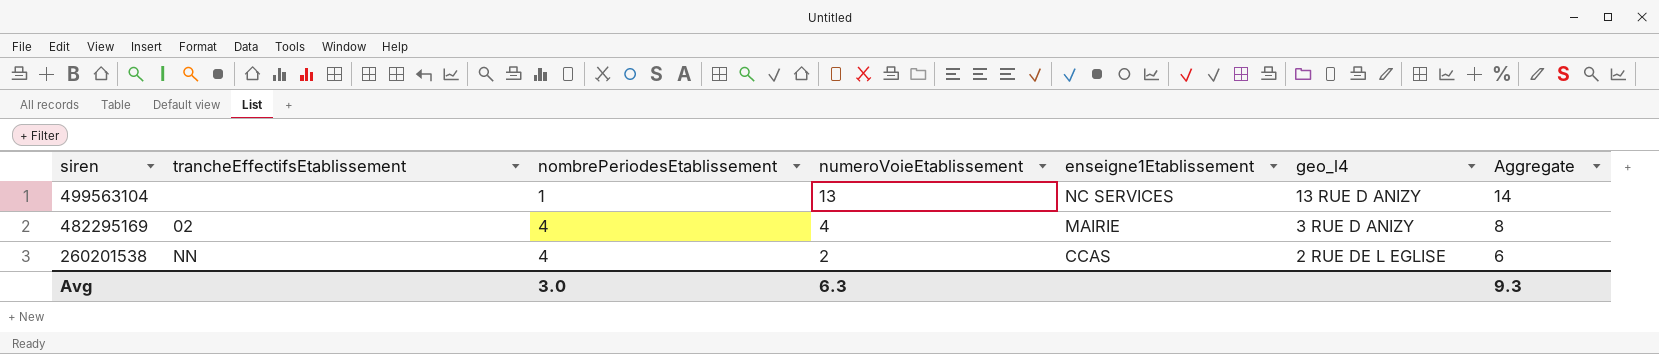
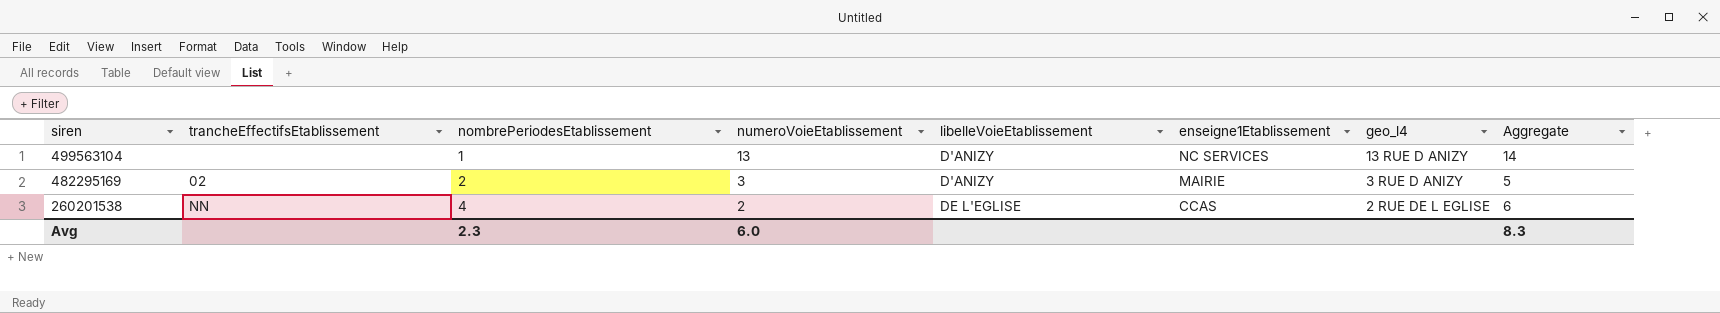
column libelleVoieEtablissement | position: none -> 5
482295169 | nombrePeriodesEtablissement: 4 -> 2
482295169 | numeroVoieEtablissement: 4 -> 3
482295169 | Aggregate: 8 -> 5
Avg | nombrePeriodesEtablissement: 3.0 -> 2.3
Avg | numeroVoieEtablissement: 6.3 -> 6.0
Avg | Aggregate: 9.3 -> 8.3

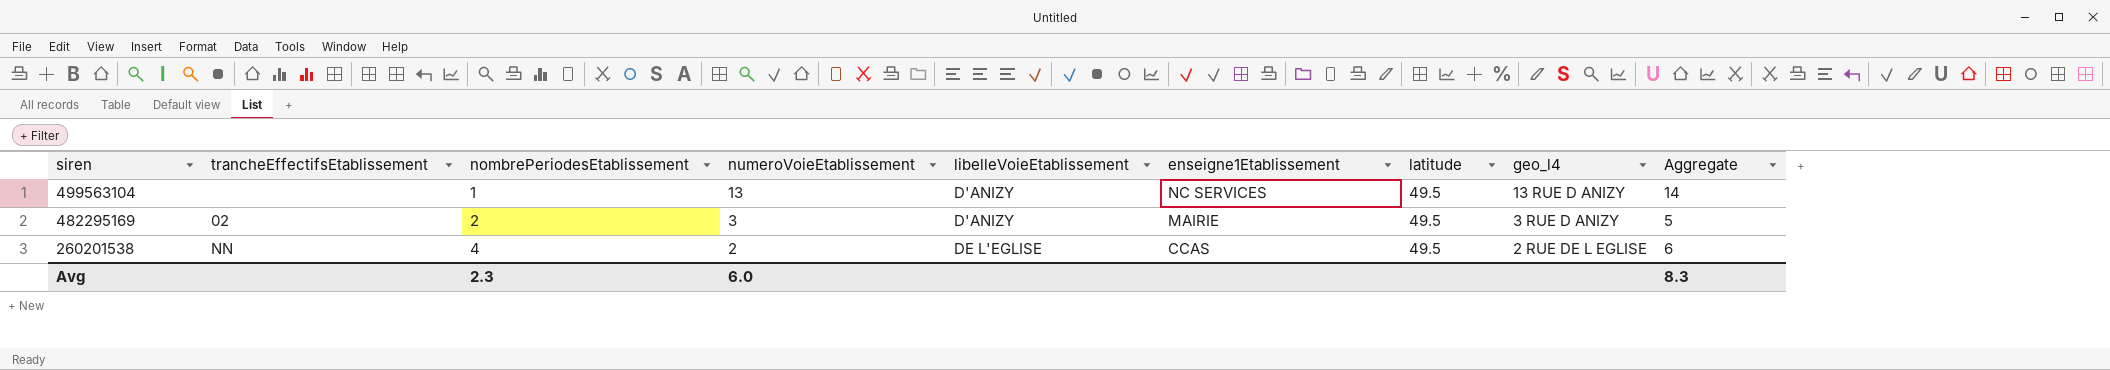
column latitude | position: none -> 7

